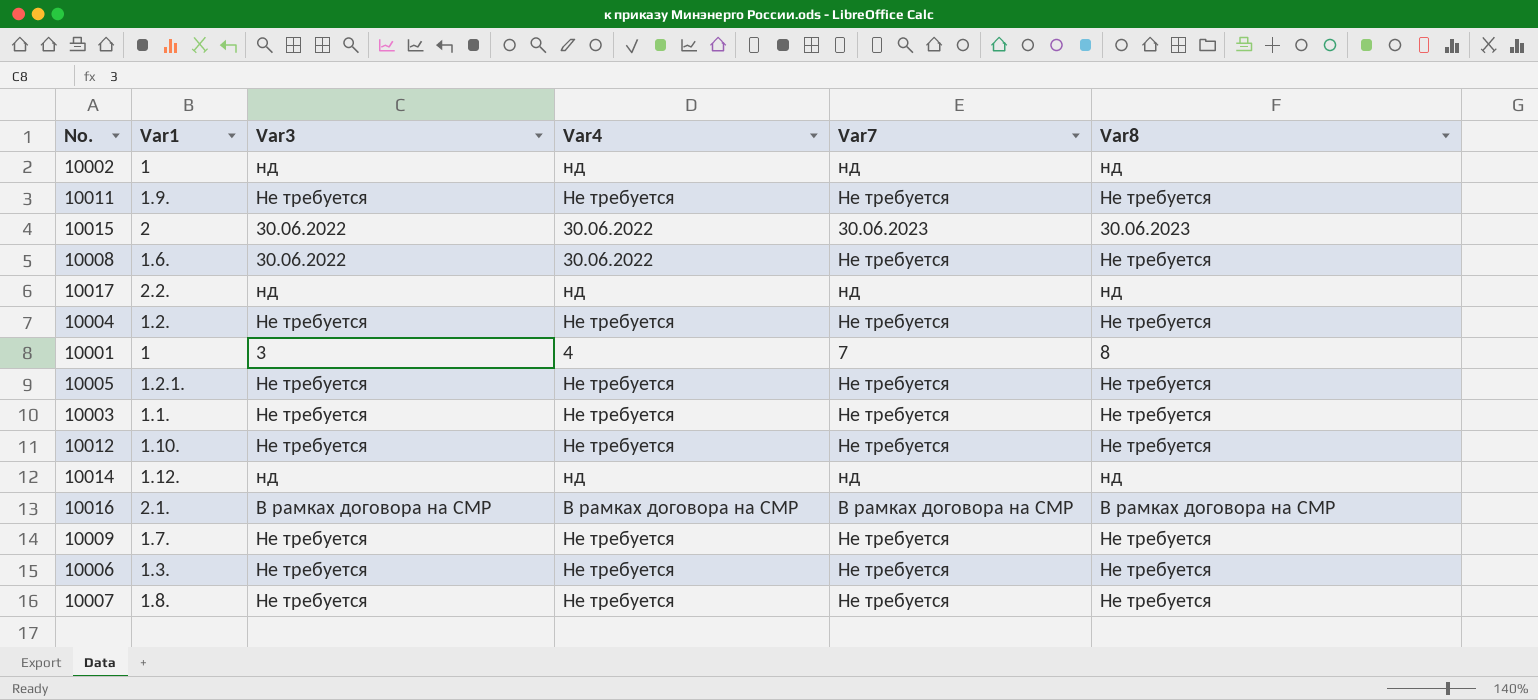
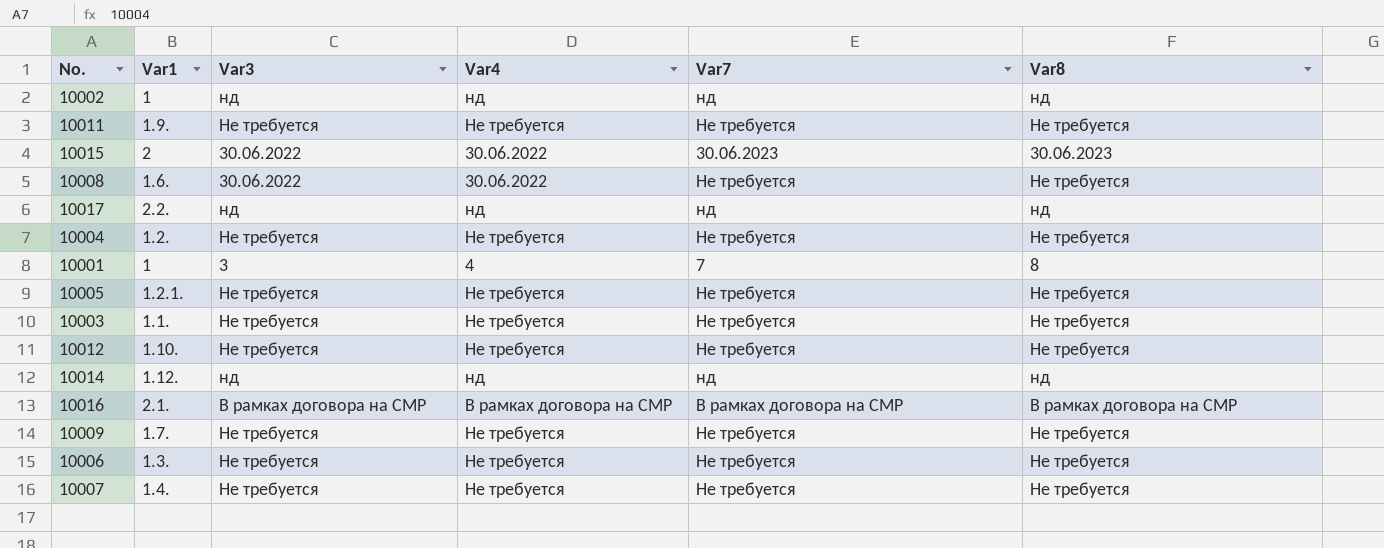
10007 | Var1: 1.8. -> 1.4.

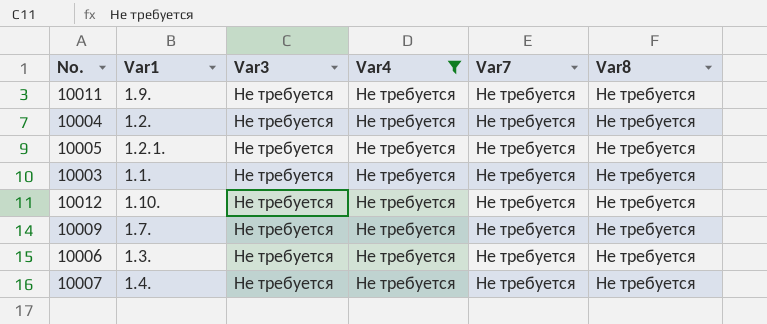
filter: none -> Var4 = Не требуется

